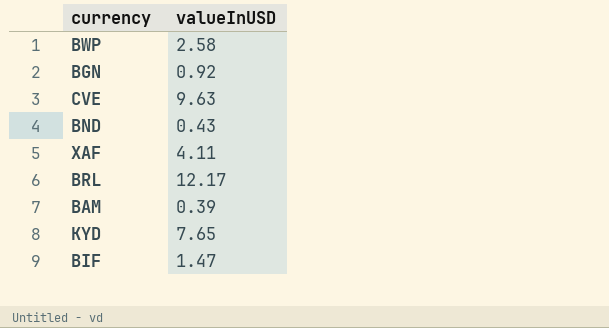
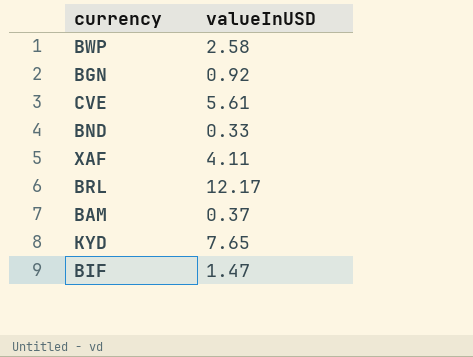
CVE | valueInUSD: 9.63 -> 5.61
BND | valueInUSD: 0.43 -> 0.33
BAM | valueInUSD: 0.39 -> 0.37

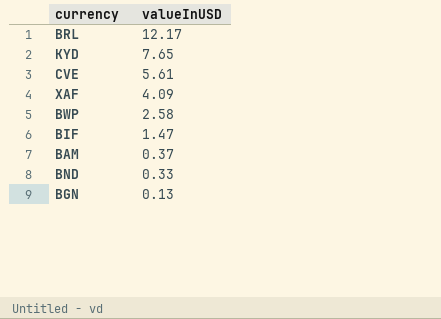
row order: none -> valueInUSD descending
XAF | valueInUSD: 4.11 -> 4.09
BGN | valueInUSD: 0.92 -> 0.13

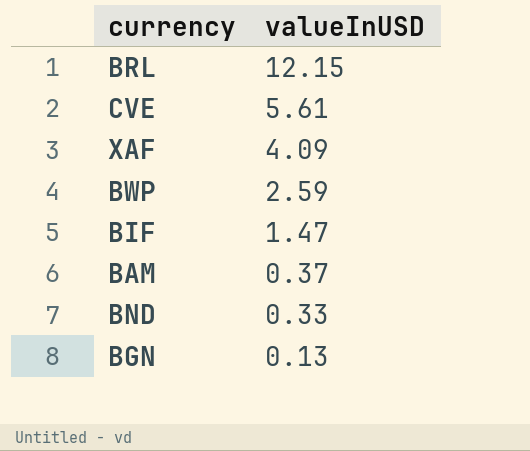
row KYD: 7.65 -> none
BRL | valueInUSD: 12.17 -> 12.15
BWP | valueInUSD: 2.58 -> 2.59

